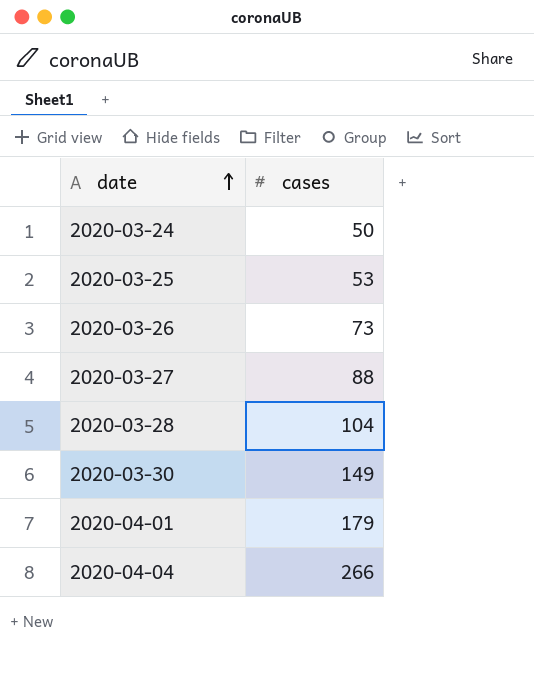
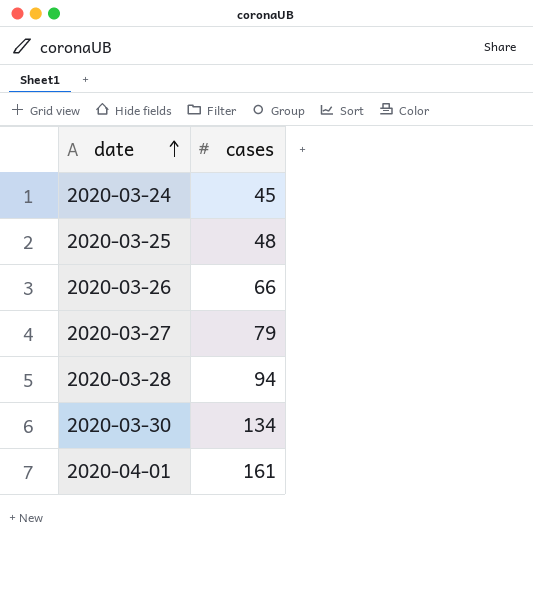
row 2020-04-04: 266 -> none
2020-03-24 | cases: 50 -> 45
2020-03-25 | cases: 53 -> 48
2020-03-26 | cases: 73 -> 66
2020-03-27 | cases: 88 -> 79
2020-03-28 | cases: 104 -> 94
2020-03-30 | cases: 149 -> 134
2020-04-01 | cases: 179 -> 161

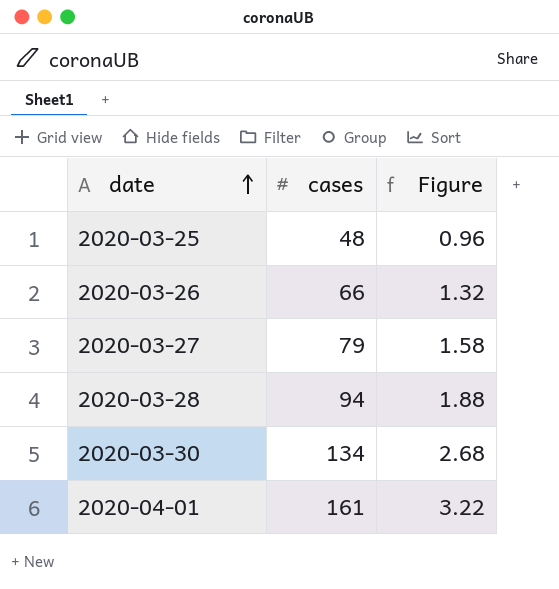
column Figure | formula: none -> [cases] * 0.02
row 2020-03-24: 45 -> none

